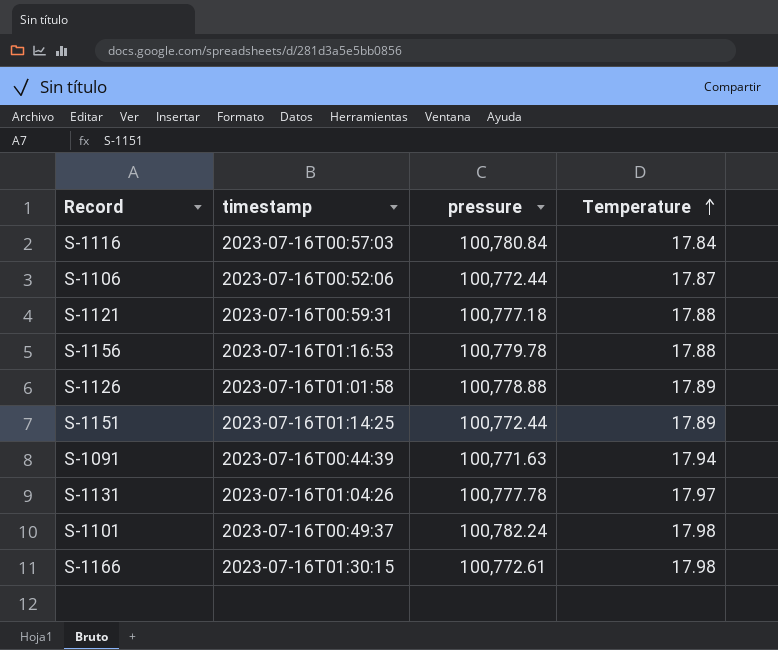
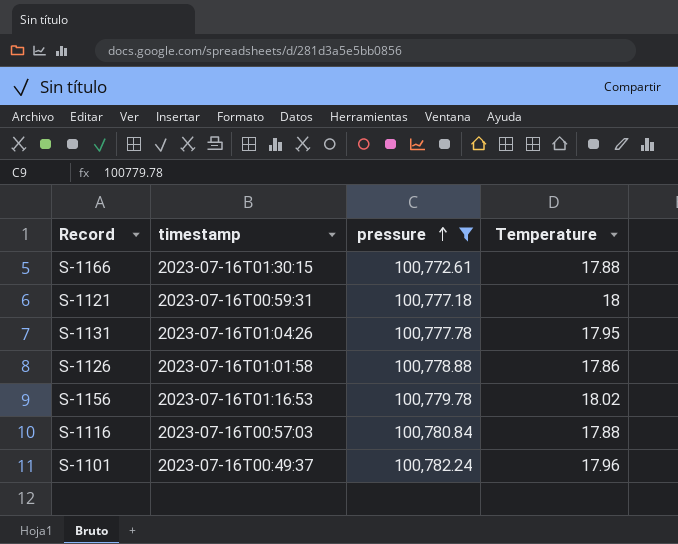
filter: none -> pressure >= 100,772.61
row order: Temperature ascending -> pressure ascending
S-1166 | Temperature: 17.98 -> 17.88
S-1121 | Temperature: 17.88 -> 18
S-1131 | Temperature: 17.97 -> 17.95
S-1126 | Temperature: 17.89 -> 17.86
S-1156 | Temperature: 17.88 -> 18.02
S-1116 | Temperature: 17.84 -> 17.88
S-1101 | Temperature: 17.98 -> 17.96

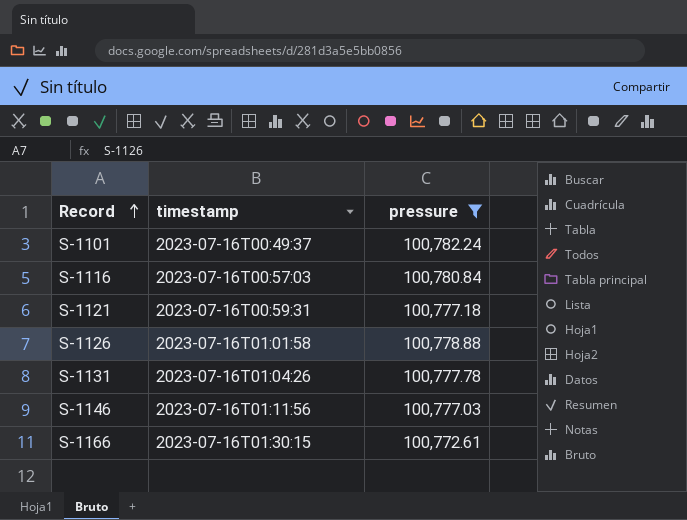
row order: pressure ascending -> Record ascending
column Temperature | position: 4 -> none
row S-1156: 2023-07-16T01:16:53 | 100,779.78 | 18.02 -> none
row S-1146: none -> 2023-07-16T01:11:56 | 100,777.03

